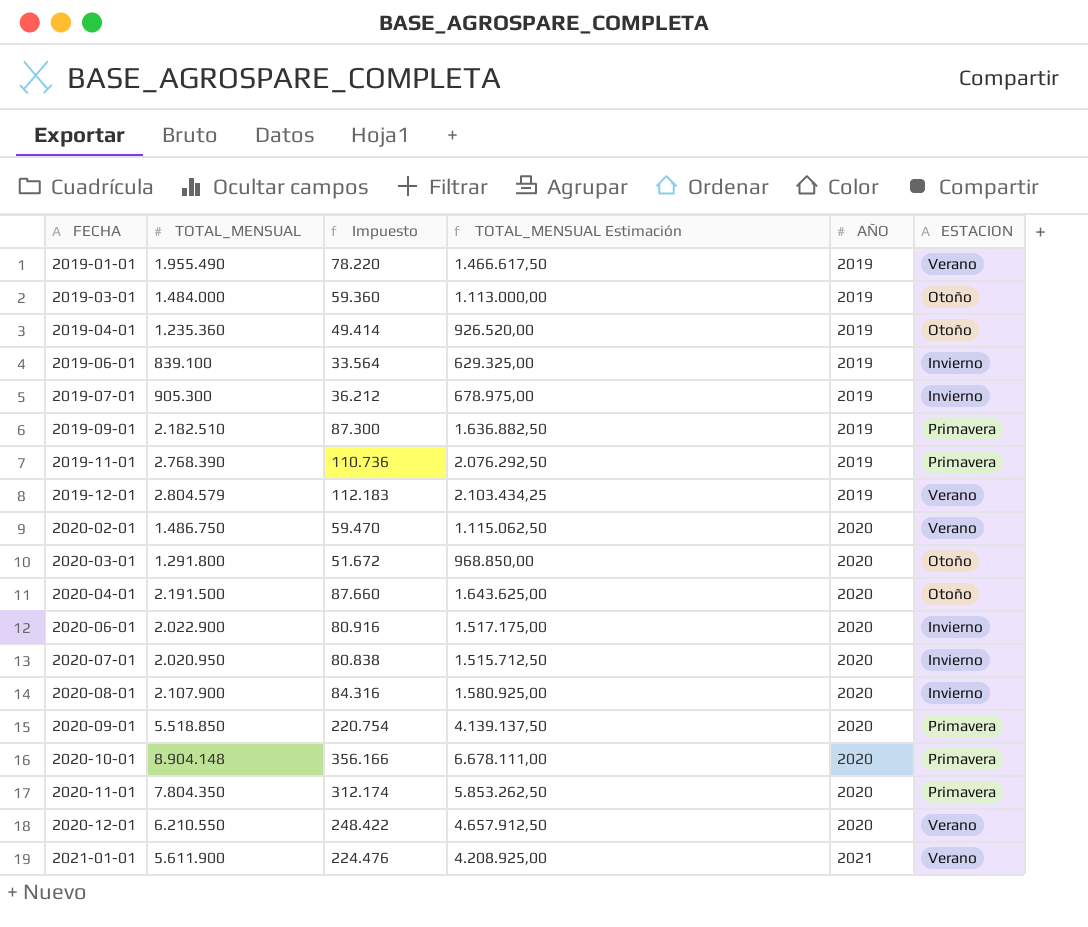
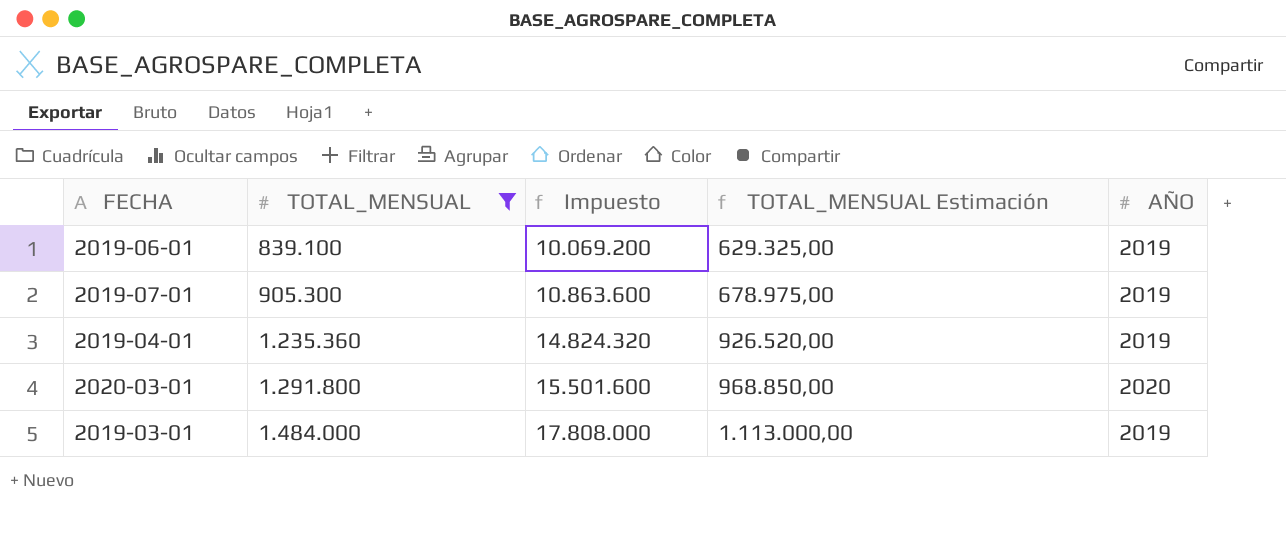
filter: none -> TOTAL_MENSUAL <= 1.484.000
row order: FECHA ascending -> TOTAL_MENSUAL ascending
column ESTACION | position: 6 -> none
column Impuesto | formula: [TOTAL_MENSUAL] * 0,04 -> [TOTAL_MENSUAL] * 12

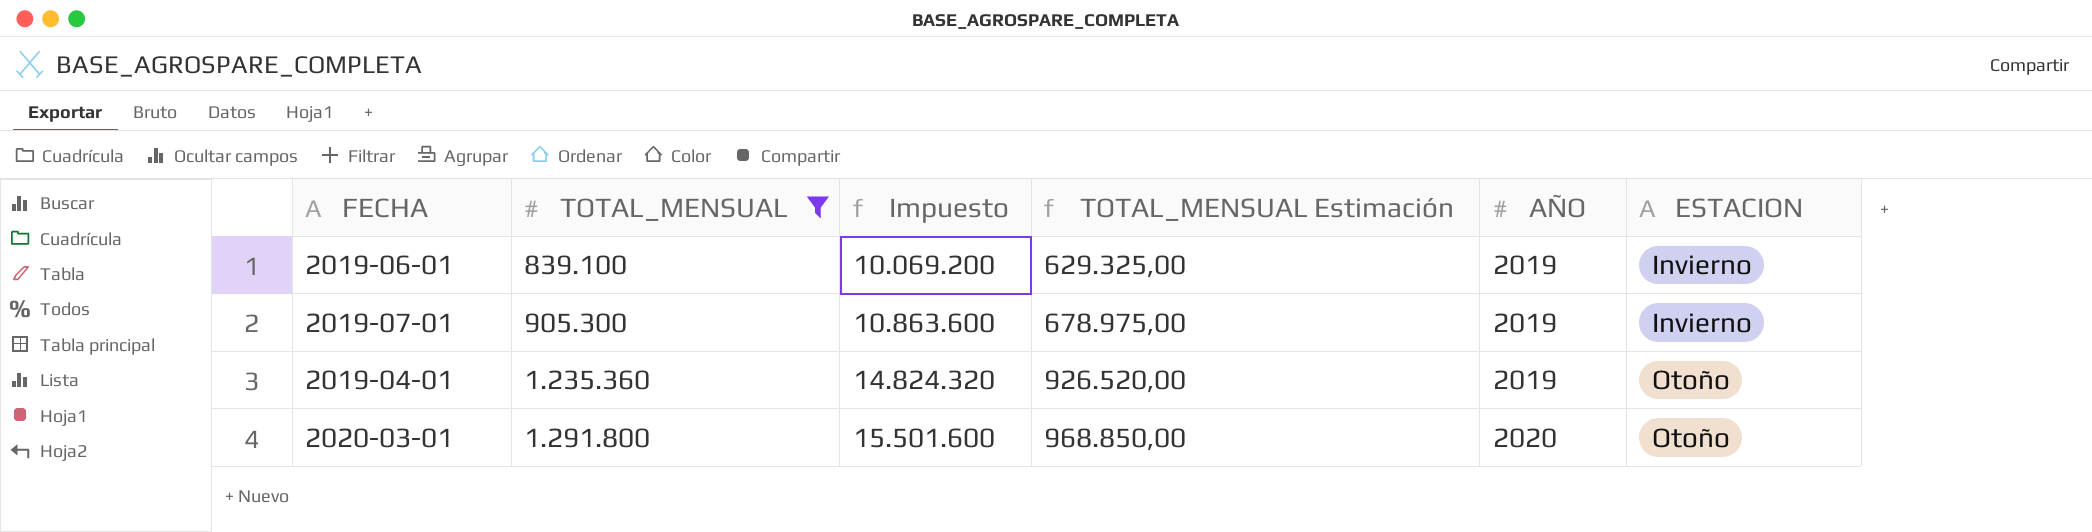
column ESTACION | position: none -> 6
row 2019-03-01: 1.484.000 | 17.808.000 | 1.113.000,00 | 2019 -> none

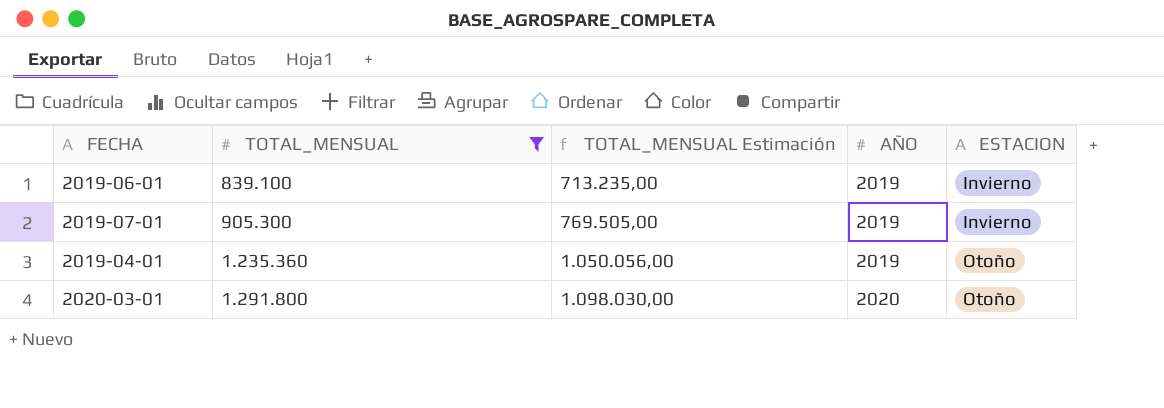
column Impuesto | formula: [TOTAL_MENSUAL] * 12 -> none
column TOTAL_MENSUAL Estimación | formula: [TOTAL_MENSUAL] * 0,75 -> [TOTAL_MENSUAL] * 0,85

